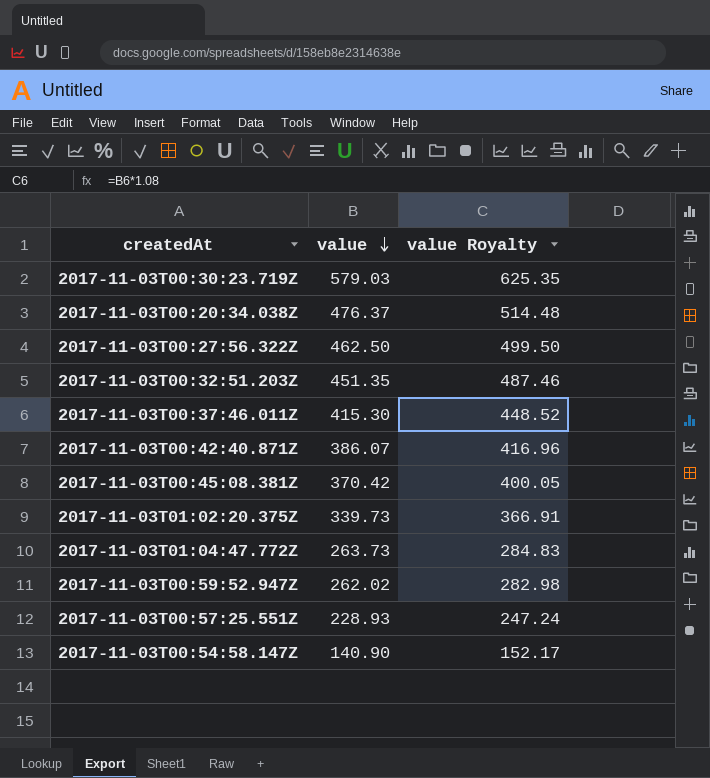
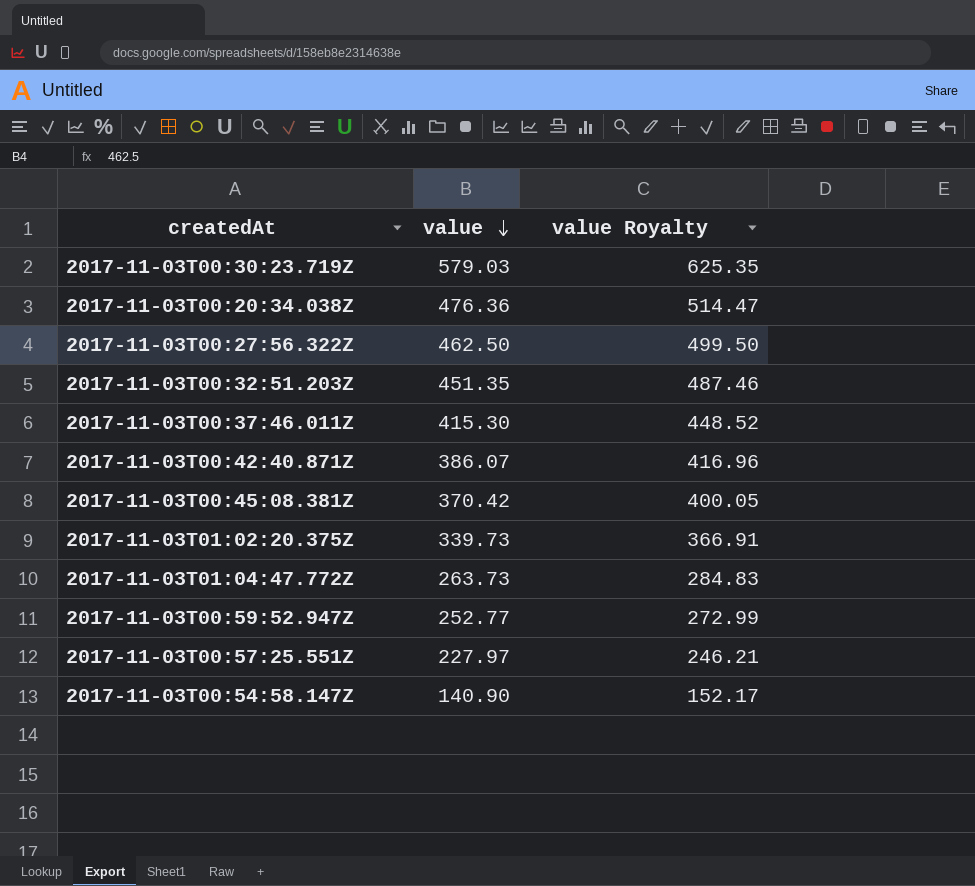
2017-11-03T00:20:34.038Z | value: 476.37 -> 476.36
2017-11-03T00:20:34.038Z | value Royalty: 514.48 -> 514.47
2017-11-03T00:59:52.947Z | value: 262.02 -> 252.77
2017-11-03T00:59:52.947Z | value Royalty: 282.98 -> 272.99
2017-11-03T00:57:25.551Z | value: 228.93 -> 227.97
2017-11-03T00:57:25.551Z | value Royalty: 247.24 -> 246.21

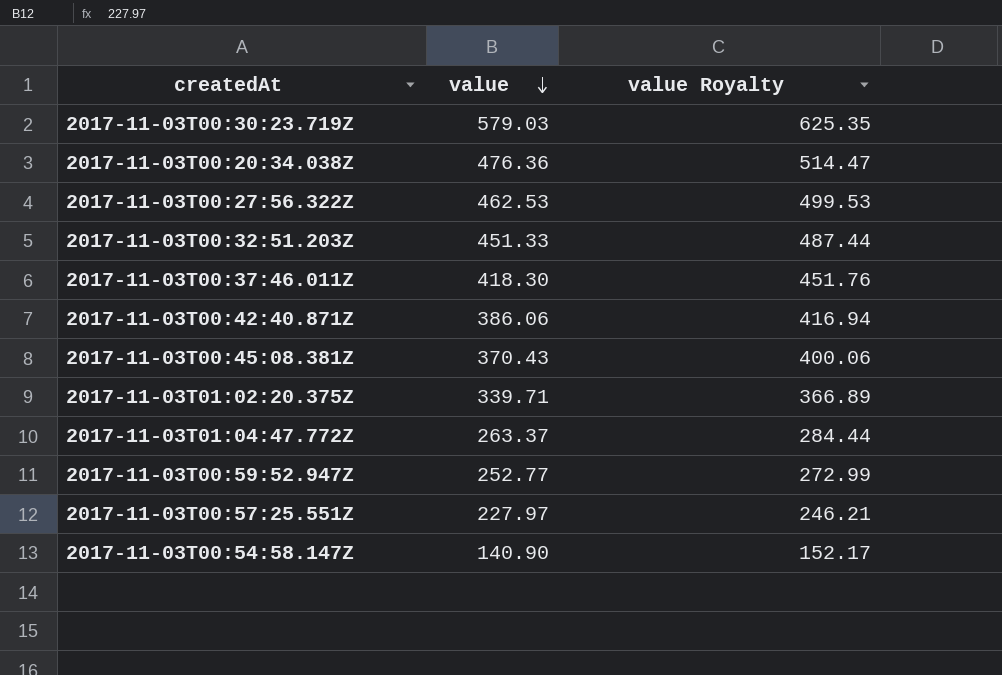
2017-11-03T00:27:56.322Z | value: 462.50 -> 462.53
2017-11-03T00:27:56.322Z | value Royalty: 499.50 -> 499.53
2017-11-03T00:32:51.203Z | value: 451.35 -> 451.33
2017-11-03T00:32:51.203Z | value Royalty: 487.46 -> 487.44
2017-11-03T00:37:46.011Z | value: 415.30 -> 418.30
2017-11-03T00:37:46.011Z | value Royalty: 448.52 -> 451.76
2017-11-03T00:42:40.871Z | value: 386.07 -> 386.06
2017-11-03T00:42:40.871Z | value Royalty: 416.96 -> 416.94
2017-11-03T00:45:08.381Z | value: 370.42 -> 370.43
2017-11-03T00:45:08.381Z | value Royalty: 400.05 -> 400.06
2017-11-03T01:02:20.375Z | value: 339.73 -> 339.71
2017-11-03T01:02:20.375Z | value Royalty: 366.91 -> 366.89
2017-11-03T01:04:47.772Z | value: 263.73 -> 263.37
2017-11-03T01:04:47.772Z | value Royalty: 284.83 -> 284.44

